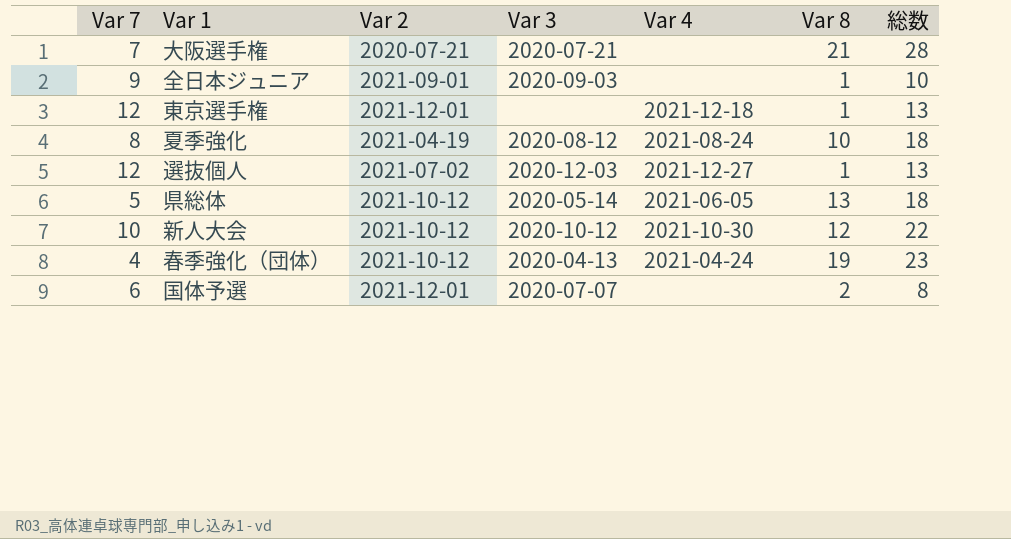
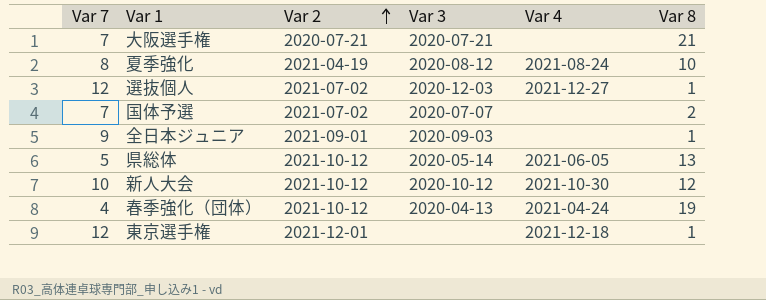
row order: none -> Var 2 ascending
column 総数 | formula: [Var 7] + [Var 8] -> none
国体予選 | Var 7: 6 -> 7
国体予選 | Var 2: 2021-12-01 -> 2021-07-02

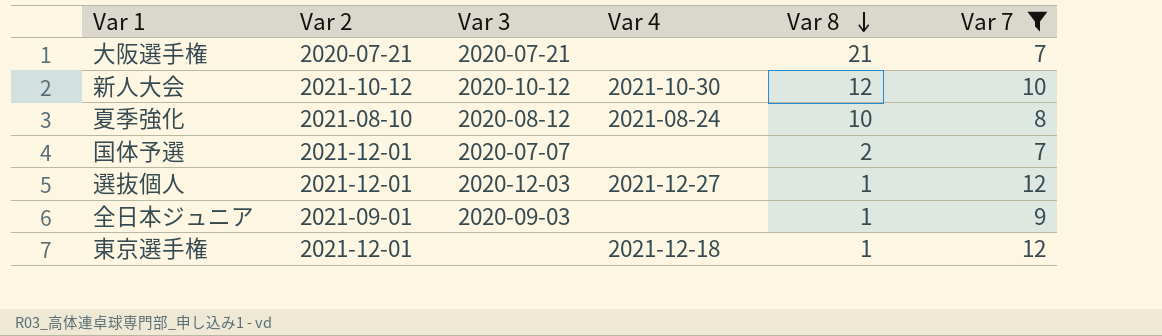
filter: none -> Var 7 >= 7
row order: Var 2 ascending -> Var 8 descending
column Var 7 | position: 1 -> 6
夏季強化 | Var 2: 2021-04-19 -> 2021-08-10
国体予選 | Var 2: 2021-07-02 -> 2021-12-01
選抜個人 | Var 2: 2021-07-02 -> 2021-12-01

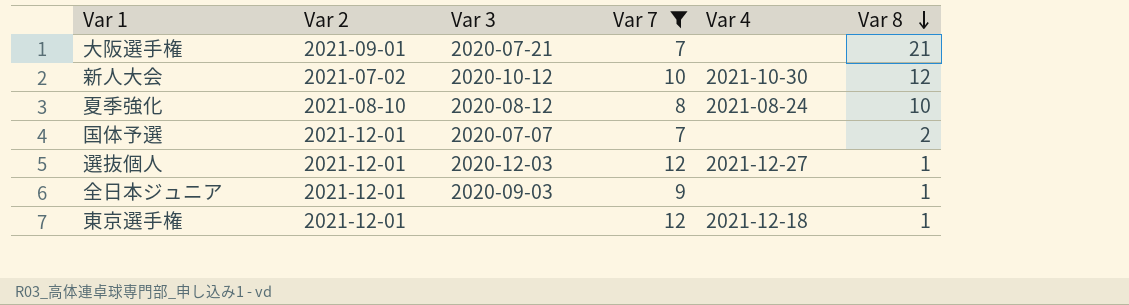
column Var 7 | position: 6 -> 4
大阪選手権 | Var 2: 2020-07-21 -> 2021-09-01
新人大会 | Var 2: 2021-10-12 -> 2021-07-02
全日本ジュニア | Var 2: 2021-09-01 -> 2021-12-01

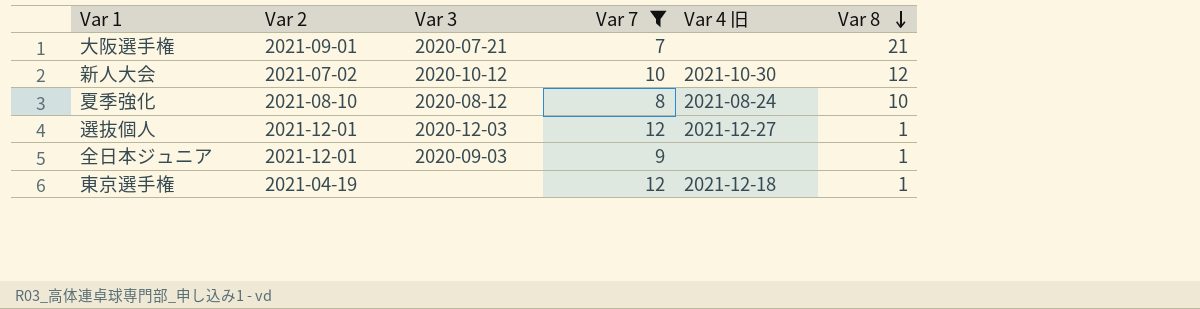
column name: Var 4 -> Var 4 旧
row 国体予選: 2021-12-01 | 2020-07-07 | 7 | none | 2 -> none
東京選手権 | Var 2: 2021-12-01 -> 2021-04-19

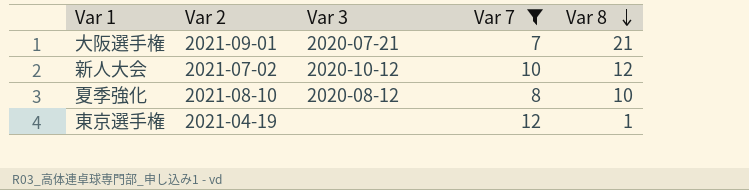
column Var 4 旧 | position: 5 -> none
row 選抜個人: 2021-12-01 | 2020-12-03 | 12 | 2021-12-27 | 1 -> none
row 全日本ジュニア: 2021-12-01 | 2020-09-03 | 9 | none | 1 -> none

